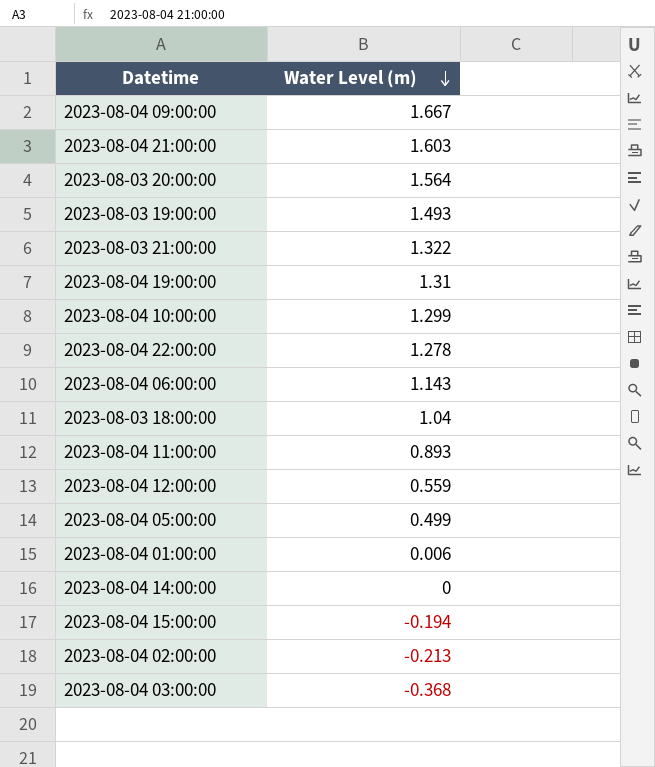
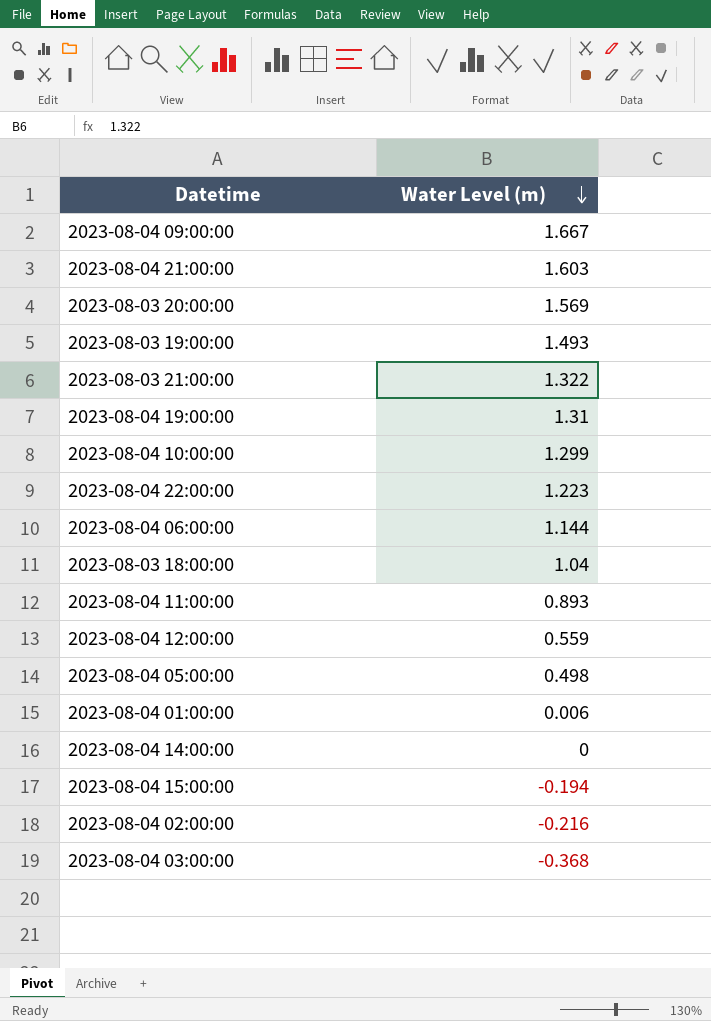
2023-08-03 20:00:00 | Water Level (m): 1.564 -> 1.569
2023-08-04 22:00:00 | Water Level (m): 1.278 -> 1.223
2023-08-04 06:00:00 | Water Level (m): 1.143 -> 1.144
2023-08-04 05:00:00 | Water Level (m): 0.499 -> 0.498
2023-08-04 02:00:00 | Water Level (m): -0.213 -> -0.216

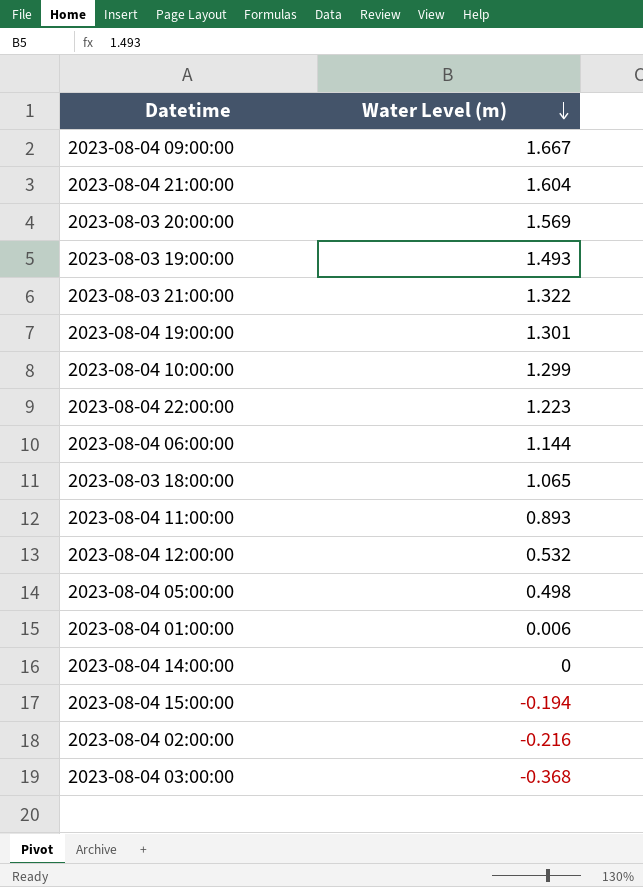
2023-08-04 21:00:00 | Water Level (m): 1.603 -> 1.604
2023-08-04 19:00:00 | Water Level (m): 1.31 -> 1.301
2023-08-03 18:00:00 | Water Level (m): 1.04 -> 1.065
2023-08-04 12:00:00 | Water Level (m): 0.559 -> 0.532

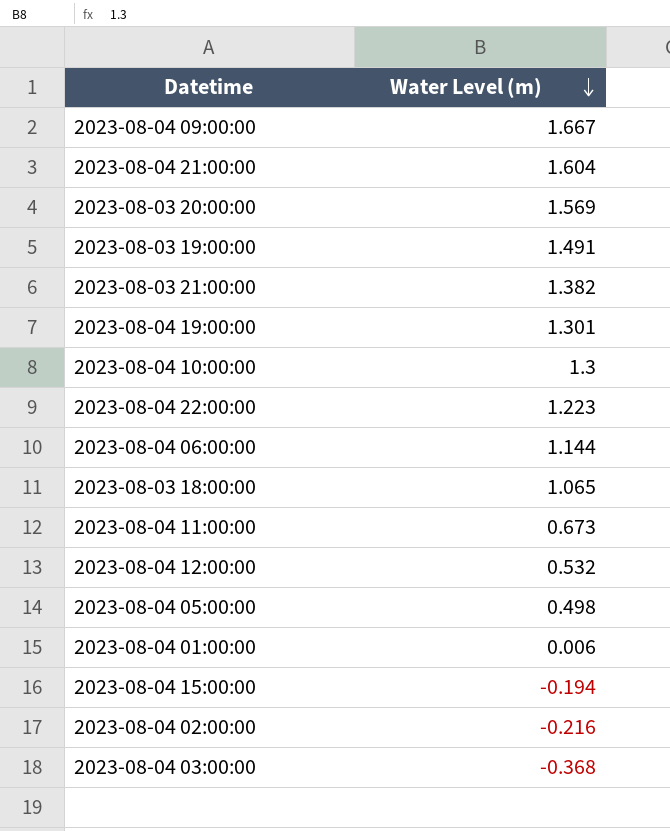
row 2023-08-04 14:00:00: 0 -> none
2023-08-03 19:00:00 | Water Level (m): 1.493 -> 1.491
2023-08-03 21:00:00 | Water Level (m): 1.322 -> 1.382
2023-08-04 10:00:00 | Water Level (m): 1.299 -> 1.3
2023-08-04 11:00:00 | Water Level (m): 0.893 -> 0.673

